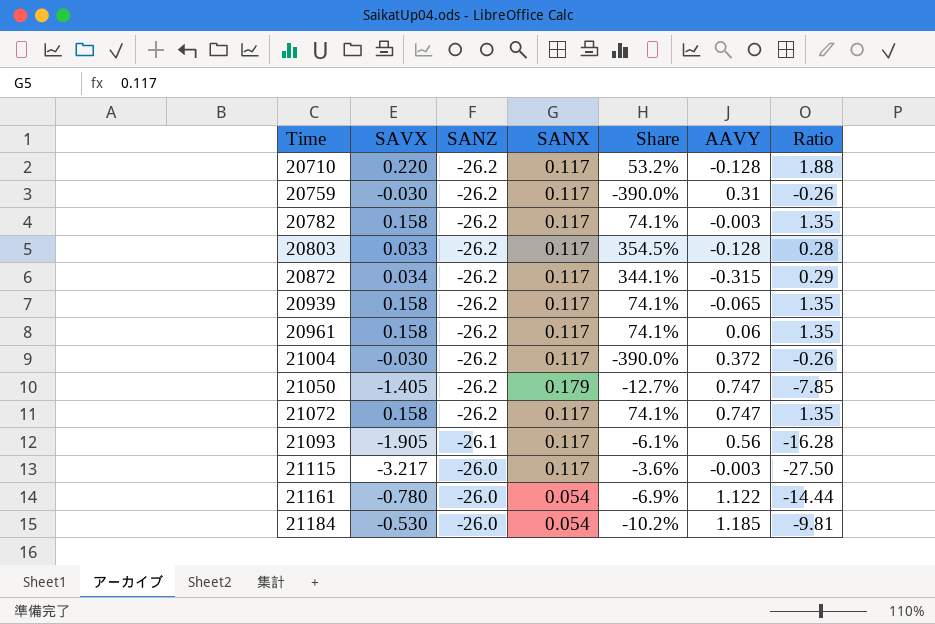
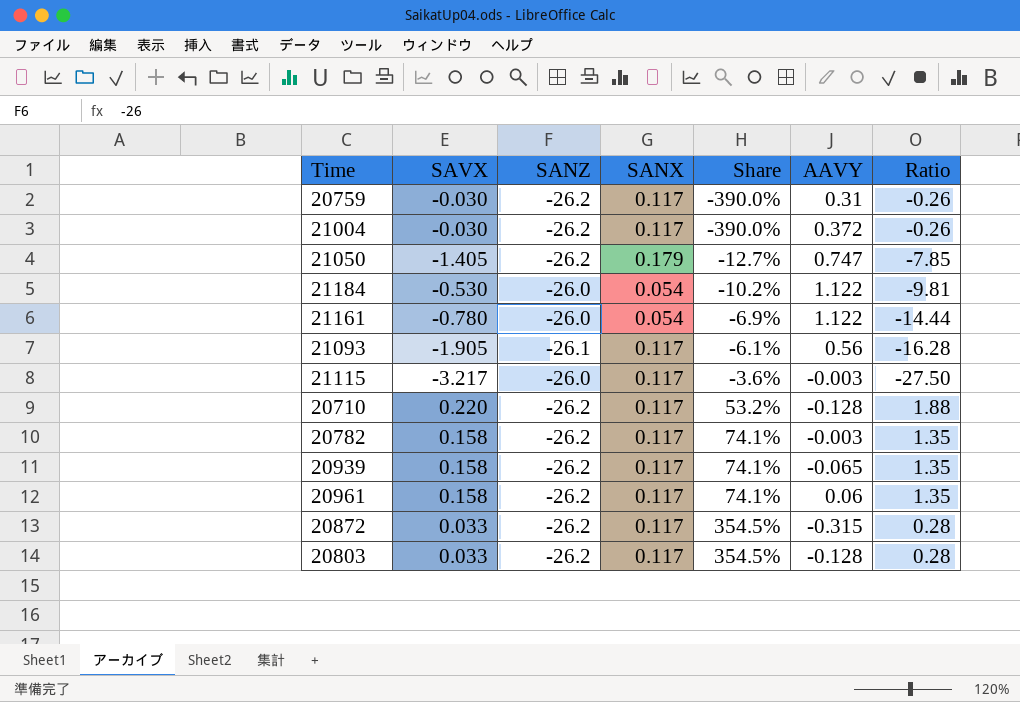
row order: Time ascending -> Share ascending
row 21072: 0.158 | -26.2 | 0.117 | 74.1% | 0.747 | 1.35 -> none
21184 | AAVY: 1.185 -> 1.122
20872 | SAVX: 0.034 -> 0.033
20872 | Share: 344.1% -> 354.5%
20872 | Ratio: 0.29 -> 0.28

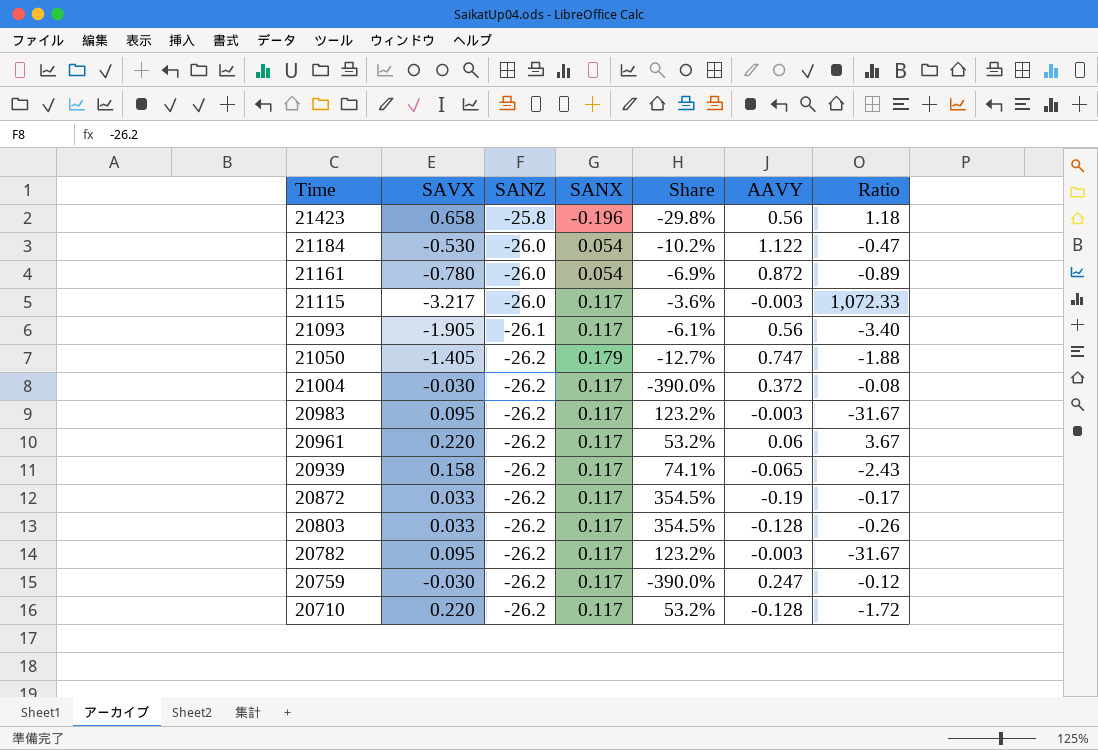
row order: Share ascending -> Time descending
column Ratio | formula: [SAVX] / [SANX] -> [SAVX] / [AAVY]
row 21423: none -> 0.658 | -25.8 | -0.196 | -29.8% | 0.56 | 1.18
21161 | AAVY: 1.122 -> 0.872
row 20983: none -> 0.095 | -26.2 | 0.117 | 123.2% | -0.003 | -31.67
20961 | SAVX: 0.158 -> 0.220
20961 | Share: 74.1% -> 53.2%
20872 | AAVY: -0.315 -> -0.19
20782 | SAVX: 0.158 -> 0.095
20782 | Share: 74.1% -> 123.2%
20759 | AAVY: 0.31 -> 0.247

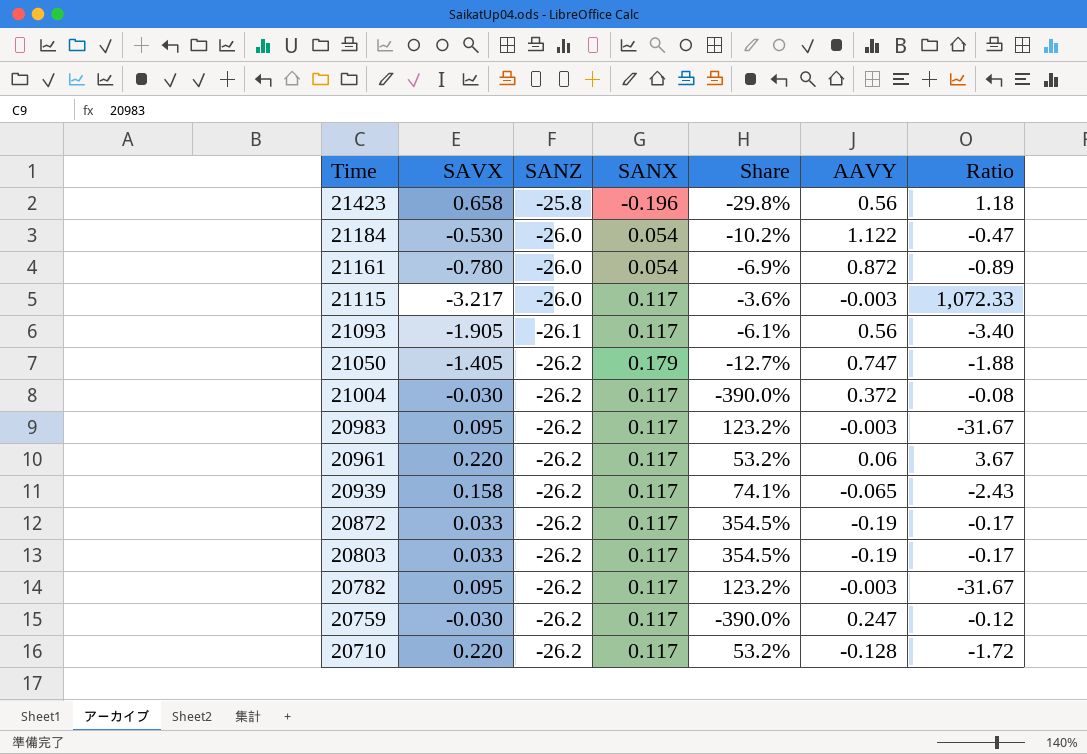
20803 | AAVY: -0.128 -> -0.19
20803 | Ratio: -0.26 -> -0.17

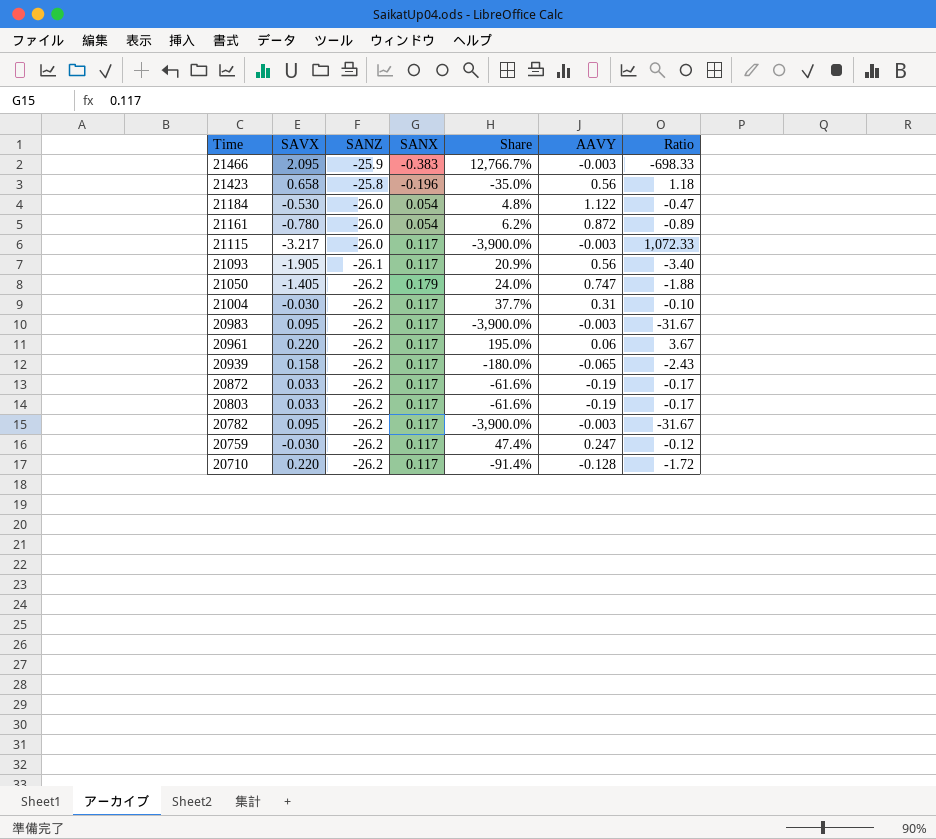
column Share | formula: [SANX] / [SAVX] -> [SANX] / [AAVY]
row 21466: none -> 2.095 | -25.9 | -0.383 | 12,766.7% | -0.003 | -698.33
21004 | AAVY: 0.372 -> 0.31
21004 | Ratio: -0.08 -> -0.10

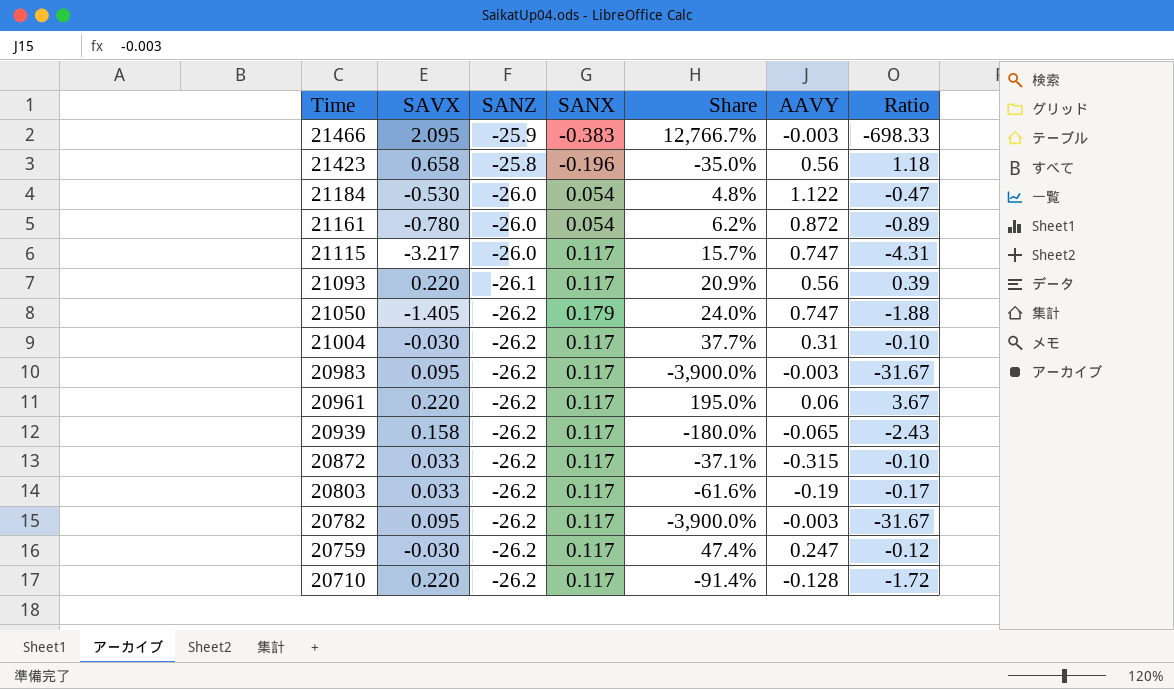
21115 | Share: -3,900.0% -> 15.7%
21115 | AAVY: -0.003 -> 0.747
21115 | Ratio: 1,072.33 -> -4.31
21093 | SAVX: -1.905 -> 0.220
21093 | Ratio: -3.40 -> 0.39
20872 | Share: -61.6% -> -37.1%
20872 | AAVY: -0.19 -> -0.315
20872 | Ratio: -0.17 -> -0.10

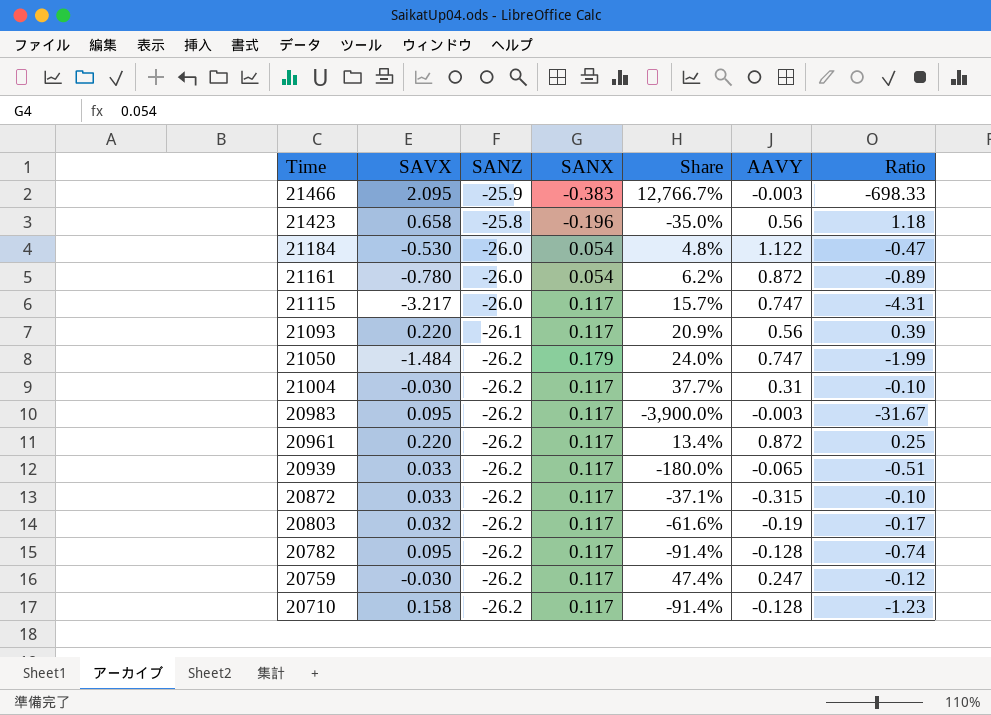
21050 | SAVX: -1.405 -> -1.484
21050 | Ratio: -1.88 -> -1.99
20961 | Share: 195.0% -> 13.4%
20961 | AAVY: 0.06 -> 0.872
20961 | Ratio: 3.67 -> 0.25
20939 | SAVX: 0.158 -> 0.033
20939 | Ratio: -2.43 -> -0.51
20803 | SAVX: 0.033 -> 0.032
20782 | Share: -3,900.0% -> -91.4%
20782 | AAVY: -0.003 -> -0.128
20782 | Ratio: -31.67 -> -0.74
20710 | SAVX: 0.220 -> 0.158
20710 | Ratio: -1.72 -> -1.23

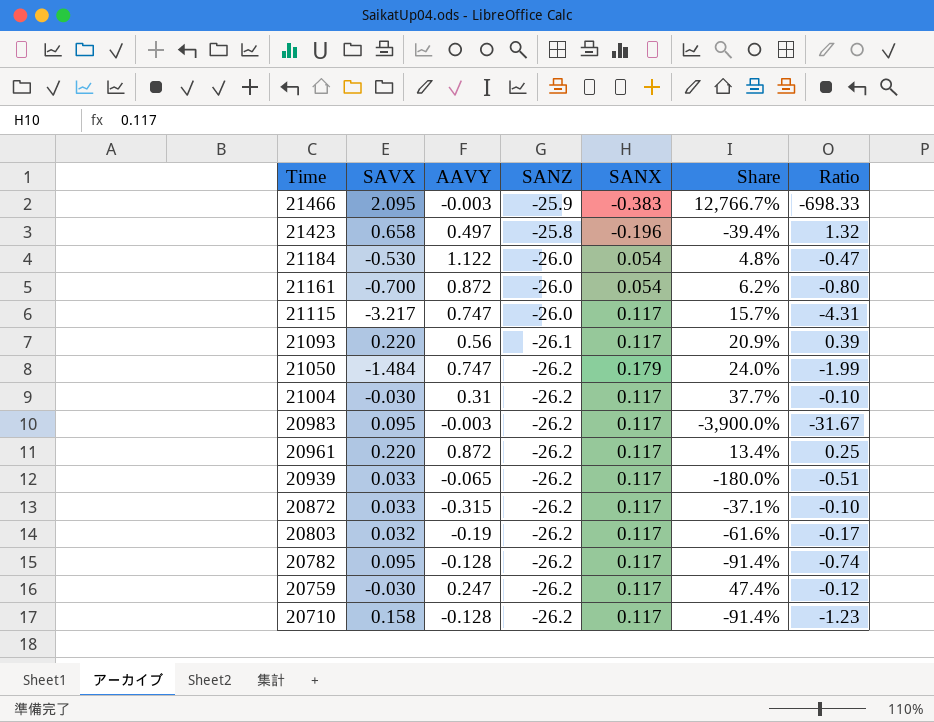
column AAVY | position: 6 -> 3
21423 | AAVY: 0.56 -> 0.497
21423 | Share: -35.0% -> -39.4%
21423 | Ratio: 1.18 -> 1.32
21161 | SAVX: -0.780 -> -0.700
21161 | Ratio: -0.89 -> -0.80

